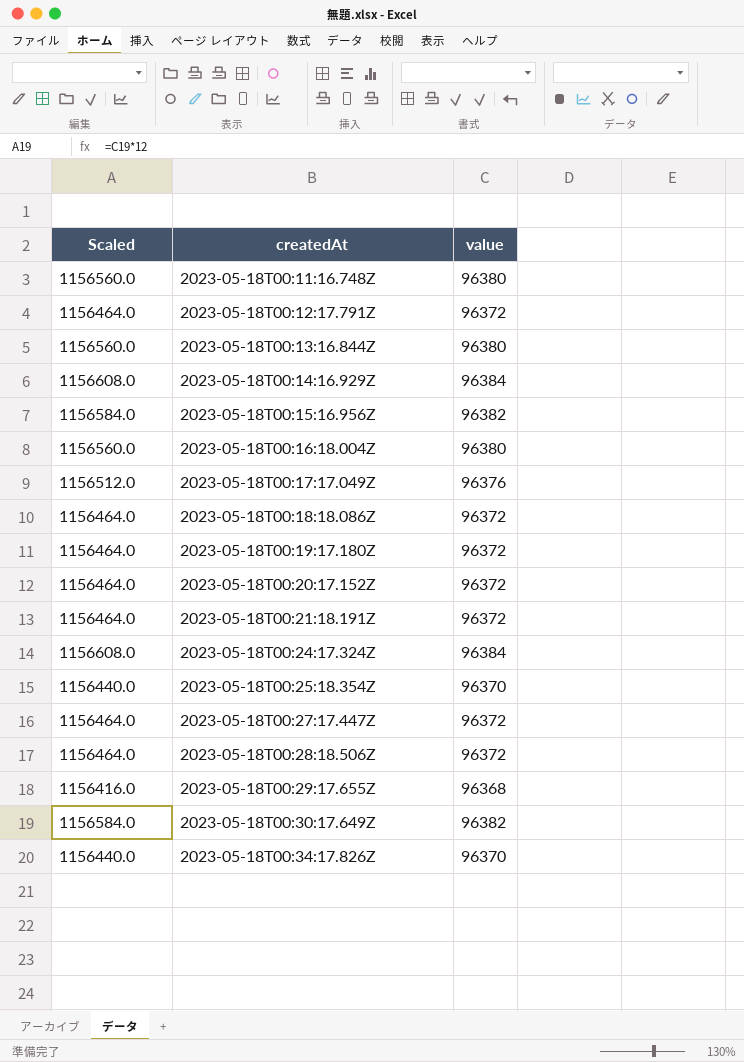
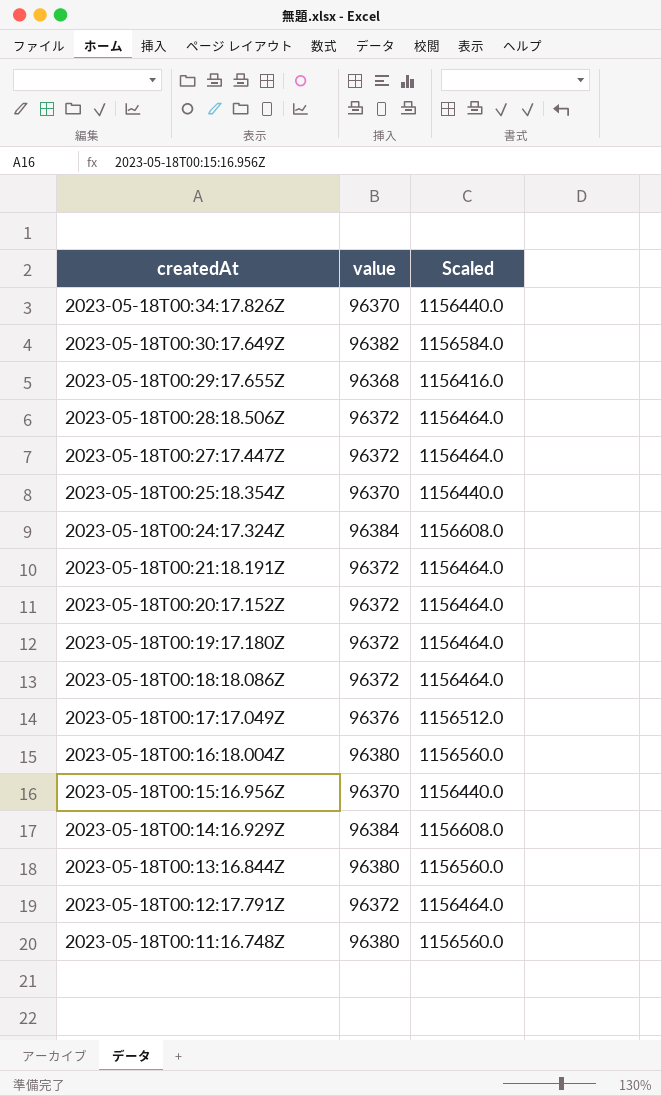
row order: createdAt ascending -> createdAt descending
column Scaled | position: 1 -> 3
2023-05-18T00:15:16.956Z | value: 96382 -> 96370
2023-05-18T00:15:16.956Z | Scaled: 1156584.0 -> 1156440.0

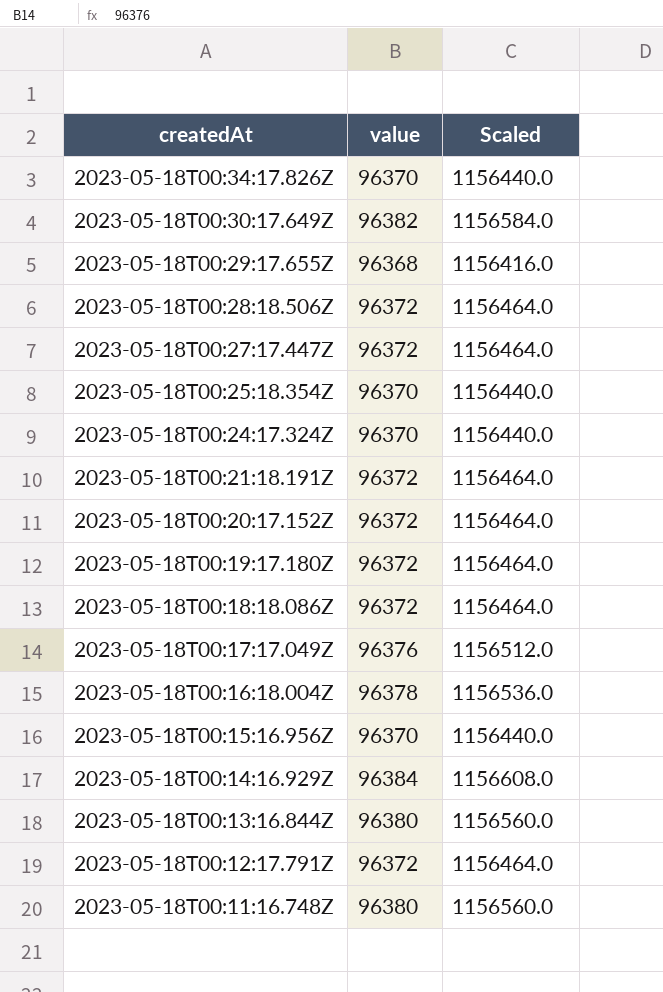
2023-05-18T00:24:17.324Z | value: 96384 -> 96370
2023-05-18T00:24:17.324Z | Scaled: 1156608.0 -> 1156440.0
2023-05-18T00:16:18.004Z | value: 96380 -> 96378
2023-05-18T00:16:18.004Z | Scaled: 1156560.0 -> 1156536.0

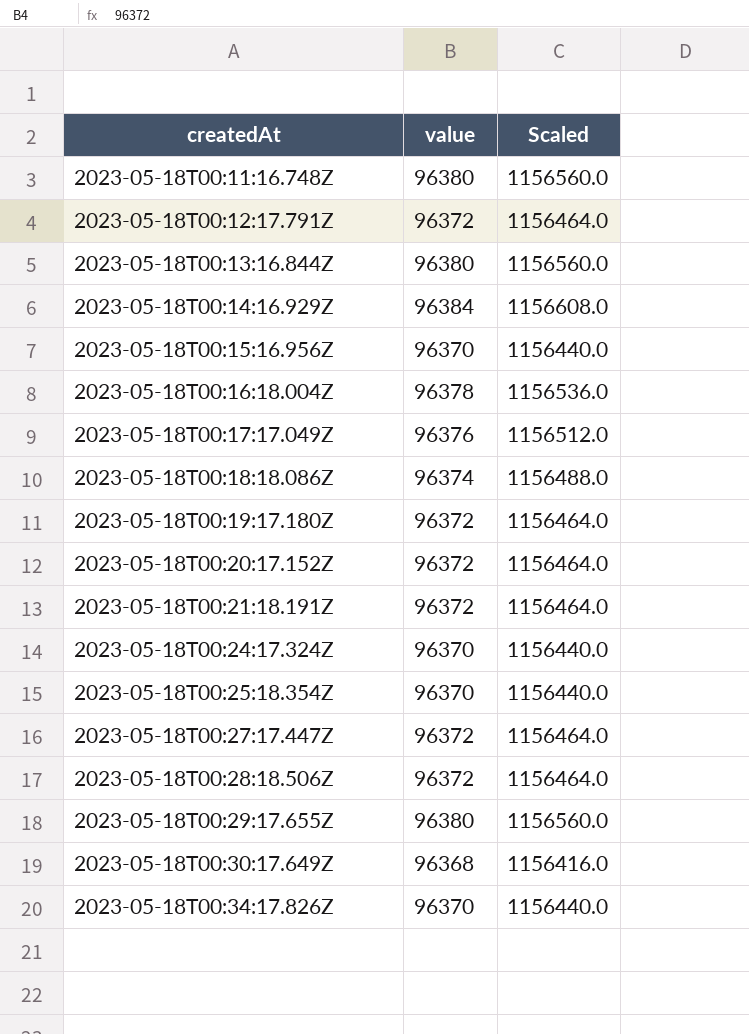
row order: createdAt descending -> createdAt ascending
2023-05-18T00:18:18.086Z | value: 96372 -> 96374
2023-05-18T00:18:18.086Z | Scaled: 1156464.0 -> 1156488.0
2023-05-18T00:29:17.655Z | value: 96368 -> 96380
2023-05-18T00:29:17.655Z | Scaled: 1156416.0 -> 1156560.0
2023-05-18T00:30:17.649Z | value: 96382 -> 96368
2023-05-18T00:30:17.649Z | Scaled: 1156584.0 -> 1156416.0

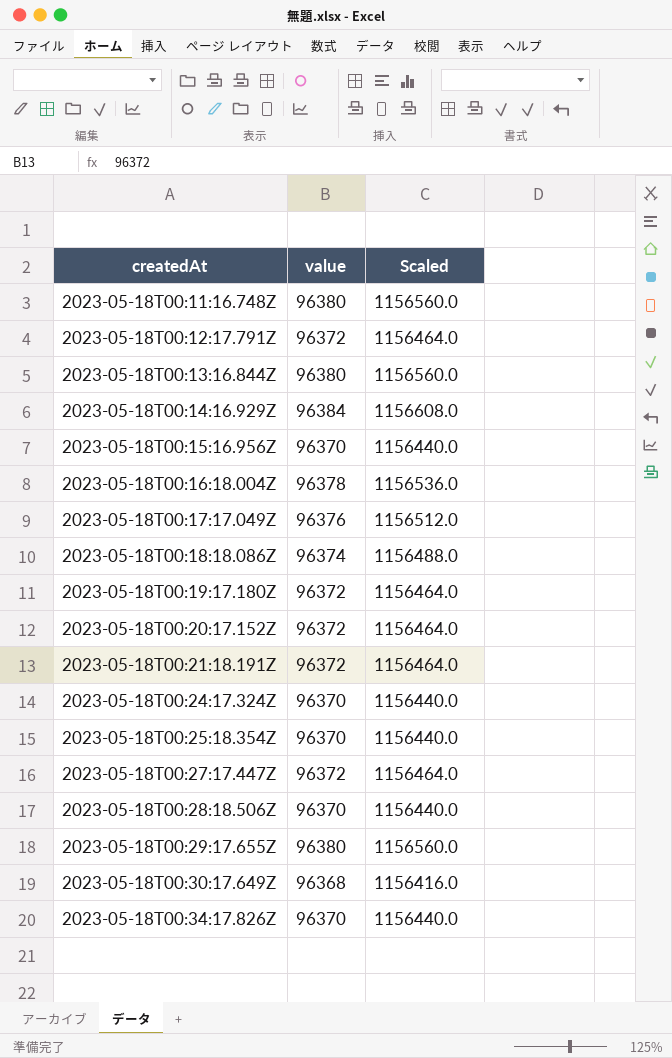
2023-05-18T00:28:18.506Z | value: 96372 -> 96370
2023-05-18T00:28:18.506Z | Scaled: 1156464.0 -> 1156440.0

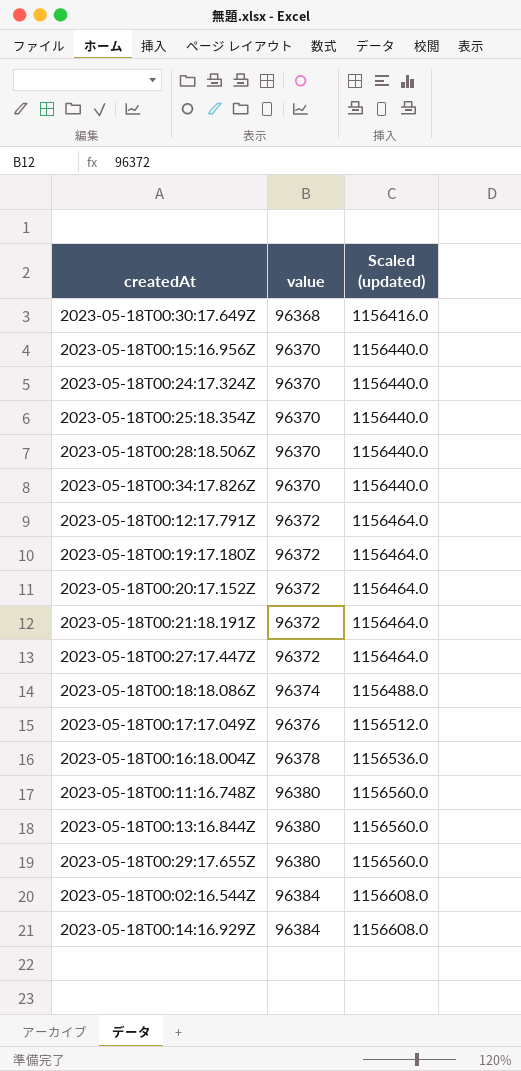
row order: createdAt ascending -> value ascending
column name: Scaled -> Scaled (updated)
row 2023-05-18T00:02:16.544Z: none -> 96384 | 1156608.0

